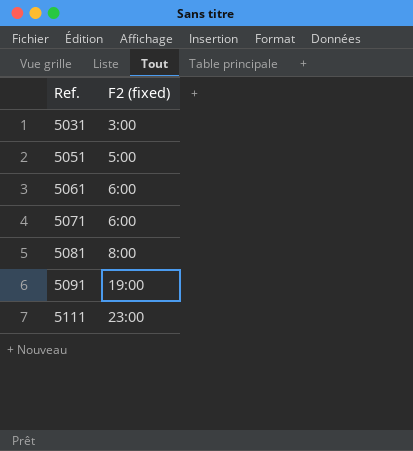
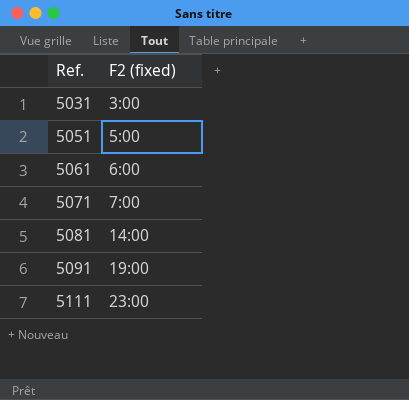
5071 | F2 (fixed): 6:00 -> 7:00
5081 | F2 (fixed): 8:00 -> 14:00

